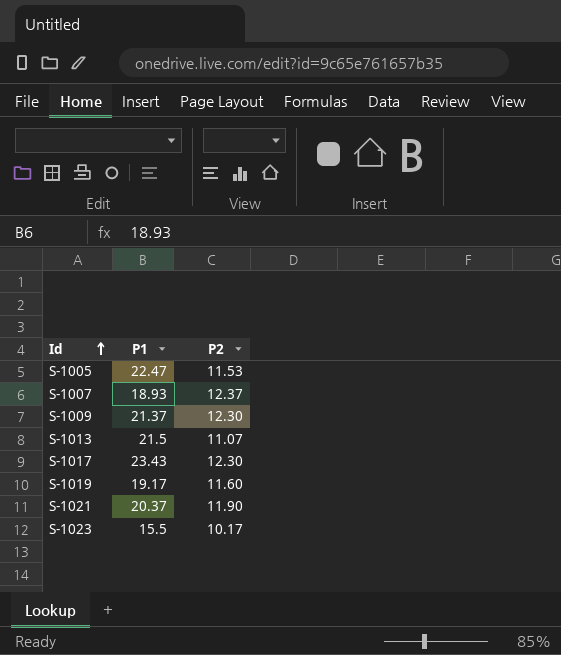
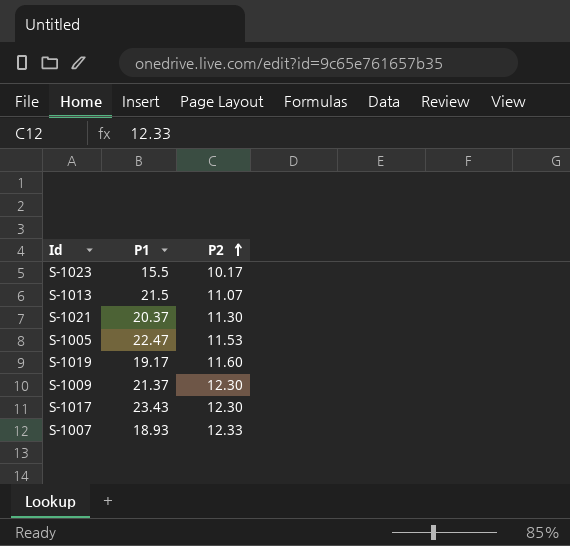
row order: Id ascending -> P2 ascending
S-1021 | P2: 11.90 -> 11.30
S-1007 | P2: 12.37 -> 12.33

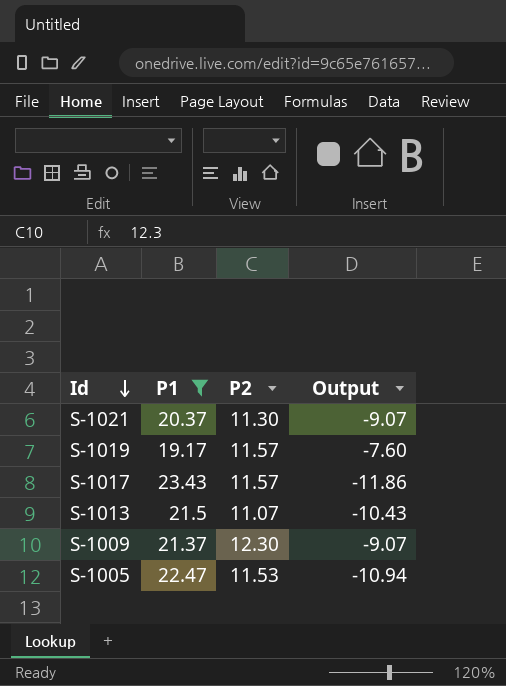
filter: none -> P1 >= 19.17
row order: P2 ascending -> Id descending
column Output | formula: none -> [P2] - [P1]
S-1019 | P2: 11.60 -> 11.57
S-1017 | P2: 12.30 -> 11.57

